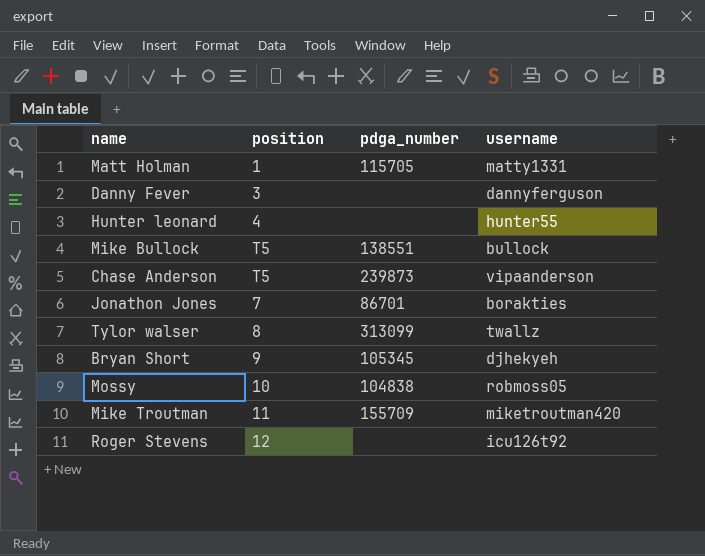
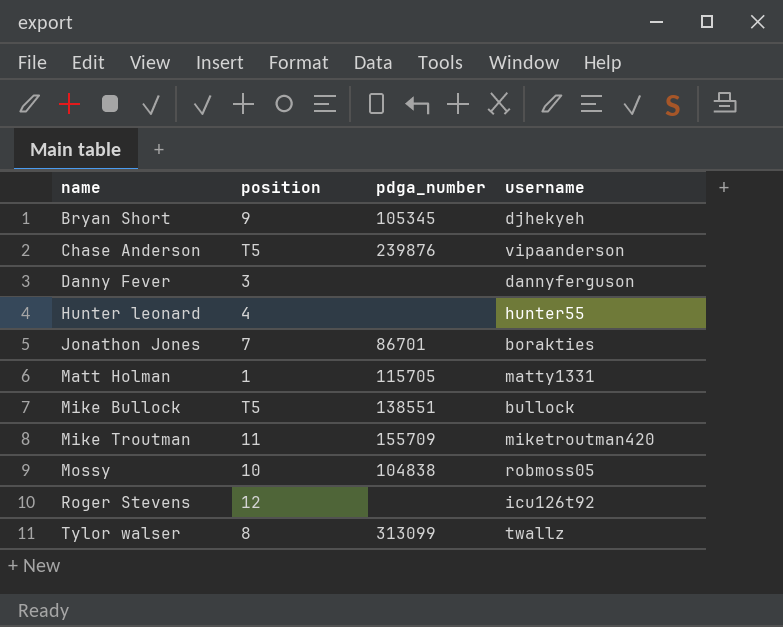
row order: none -> name ascending
Chase Anderson | pdga_number: 239873 -> 239876

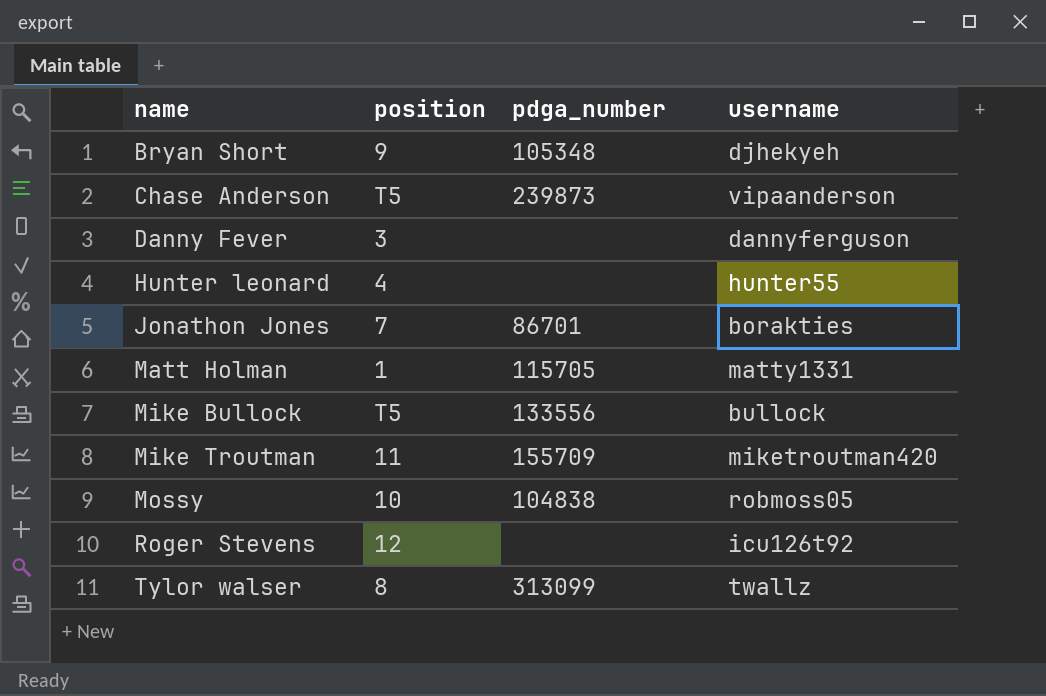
Bryan Short | pdga_number: 105345 -> 105348
Chase Anderson | pdga_number: 239876 -> 239873
Mike Bullock | pdga_number: 138551 -> 133556

